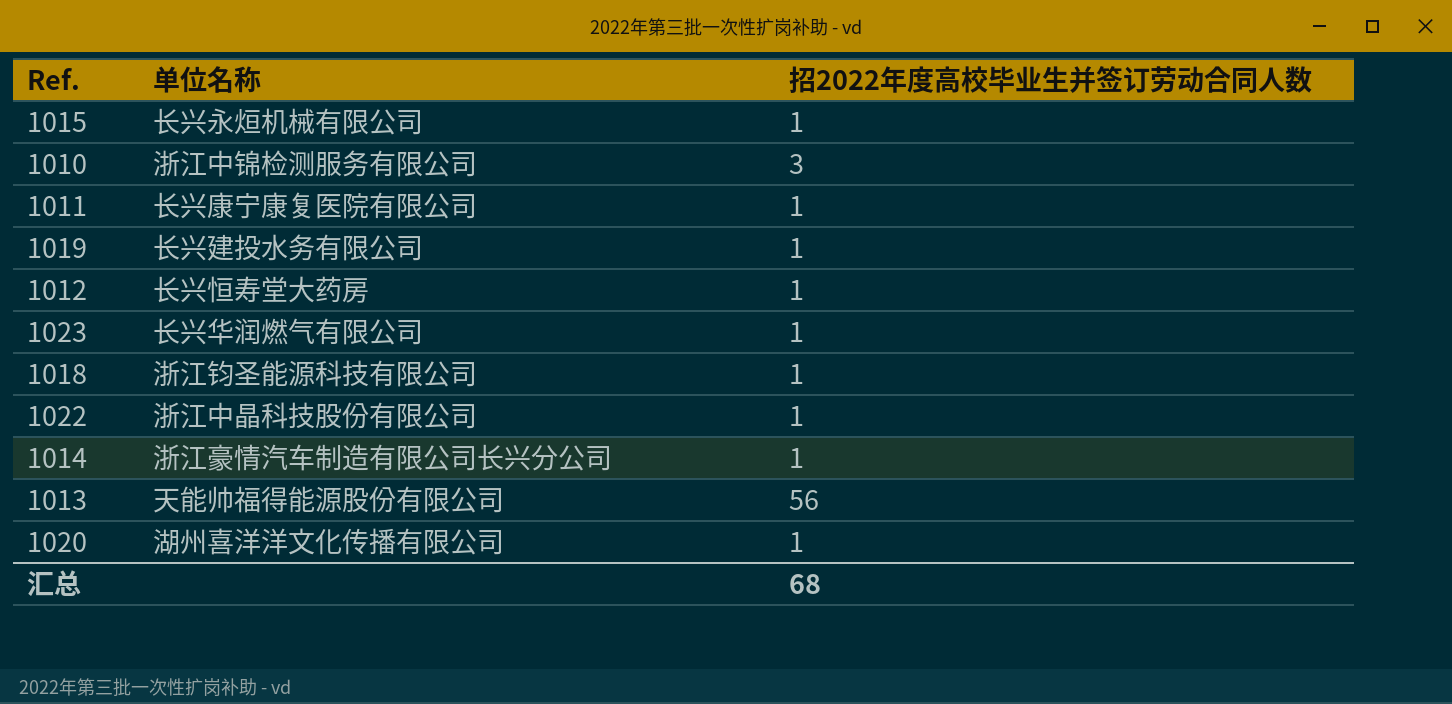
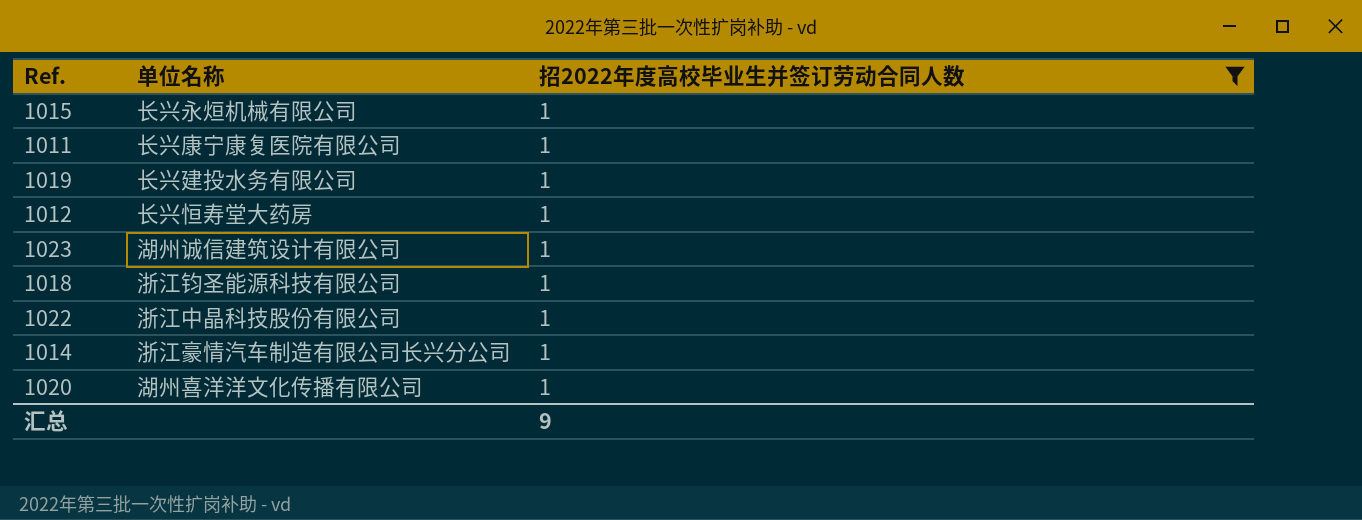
filter: none -> 招2022年度高校毕业生并签订劳动合同人数 = 1
1023 | 单位名称: 长兴华润燃气有限公司 -> 湖州诚信建筑设计有限公司
汇总 | 招2022年度高校毕业生并签订劳动合同人数: 68 -> 9

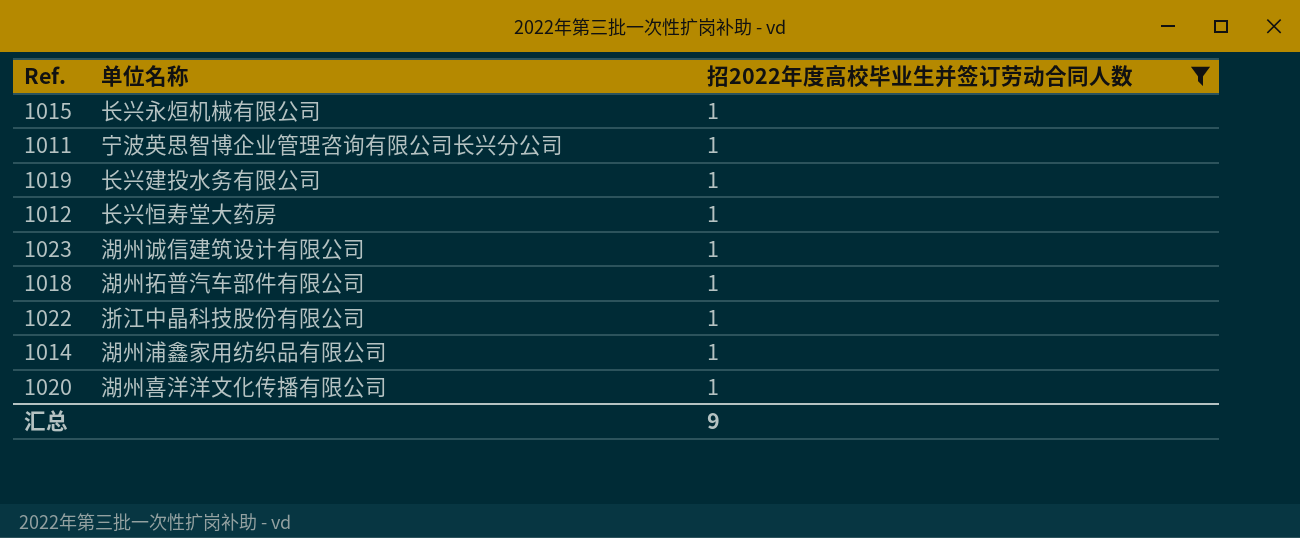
1011 | 单位名称: 长兴康宁康复医院有限公司 -> 宁波英思智博企业管理咨询有限公司长兴分公司
1018 | 单位名称: 浙江钧圣能源科技有限公司 -> 湖州拓普汽车部件有限公司
1014 | 单位名称: 浙江豪情汽车制造有限公司长兴分公司 -> 湖州浦鑫家用纺织品有限公司

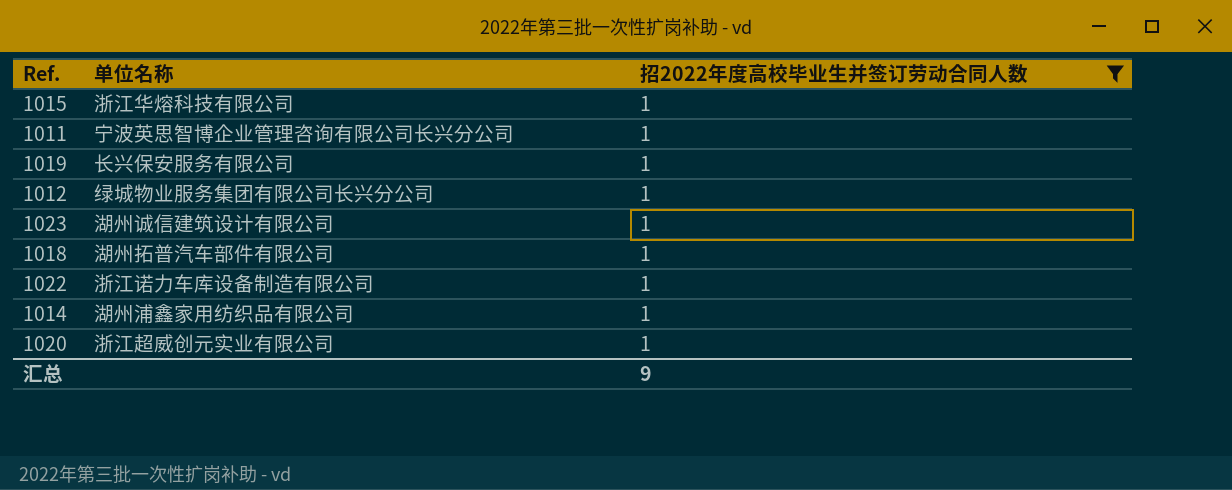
1015 | 单位名称: 长兴永烜机械有限公司 -> 浙江华熔科技有限公司
1019 | 单位名称: 长兴建投水务有限公司 -> 长兴保安服务有限公司
1012 | 单位名称: 长兴恒寿堂大药房 -> 绿城物业服务集团有限公司长兴分公司
1022 | 单位名称: 浙江中晶科技股份有限公司 -> 浙江诺力车库设备制造有限公司
1020 | 单位名称: 湖州喜洋洋文化传播有限公司 -> 浙江超威创元实业有限公司

